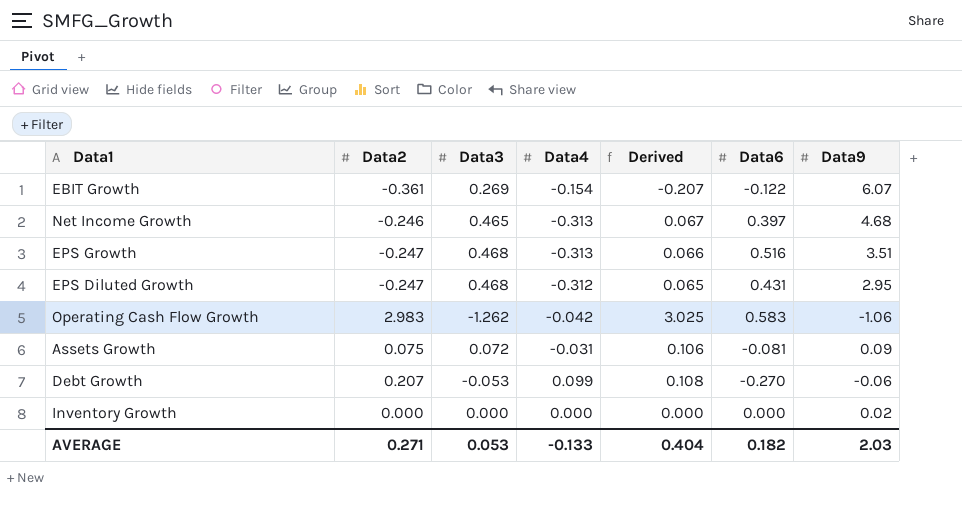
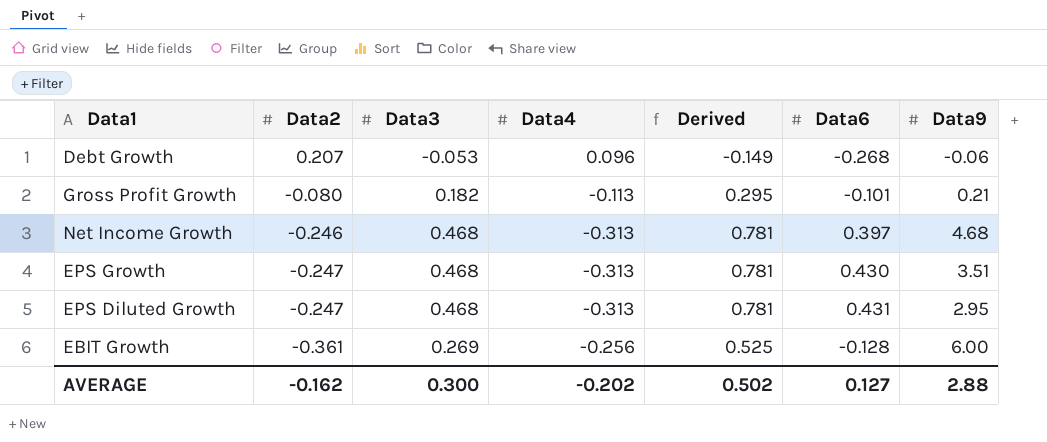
row order: none -> Data2 descending
column Derived | formula: [Data2] - [Data4] -> [Data3] - [Data4]
row Operating Cash Flow Growth: 2.983 | -1.262 | -0.042 | 3.025 | 0.583 | -1.06 -> none
row Assets Growth: 0.075 | 0.072 | -0.031 | 0.106 | -0.081 | 0.09 -> none
row Inventory Growth: 0.000 | 0.000 | 0.000 | 0.000 | 0.000 | 0.02 -> none
Debt Growth | Data4: 0.099 -> 0.096
Debt Growth | Data6: -0.270 -> -0.268
row Gross Profit Growth: none -> -0.080 | 0.182 | -0.113 | 0.295 | -0.101 | 0.21
Net Income Growth | Data3: 0.465 -> 0.468
EPS Growth | Data6: 0.516 -> 0.430
EPS Diluted Growth | Data4: -0.312 -> -0.313
EBIT Growth | Data4: -0.154 -> -0.256
EBIT Growth | Data6: -0.122 -> -0.128
EBIT Growth | Data9: 6.07 -> 6.00
AVERAGE | Data2: 0.271 -> -0.162
AVERAGE | Data3: 0.053 -> 0.300
AVERAGE | Data4: -0.133 -> -0.202
AVERAGE | Derived: 0.404 -> 0.502
AVERAGE | Data6: 0.182 -> 0.127
AVERAGE | Data9: 2.03 -> 2.88

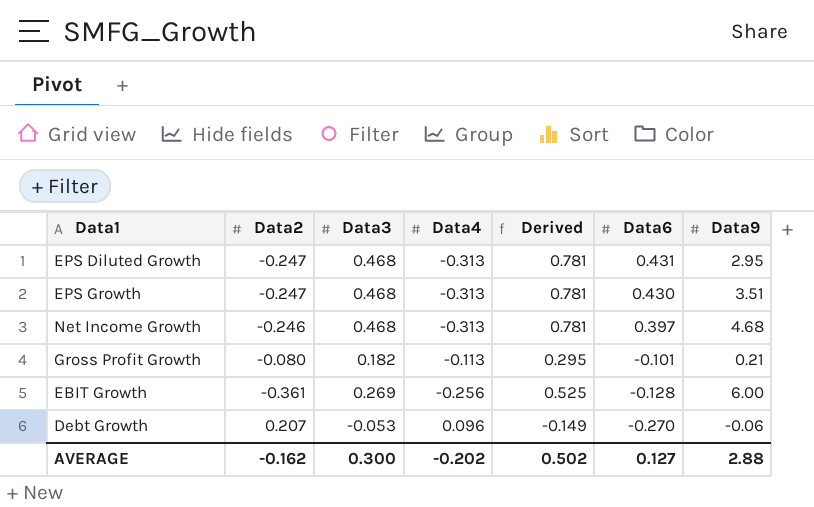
row order: Data2 descending -> Data6 descending
Debt Growth | Data6: -0.268 -> -0.270

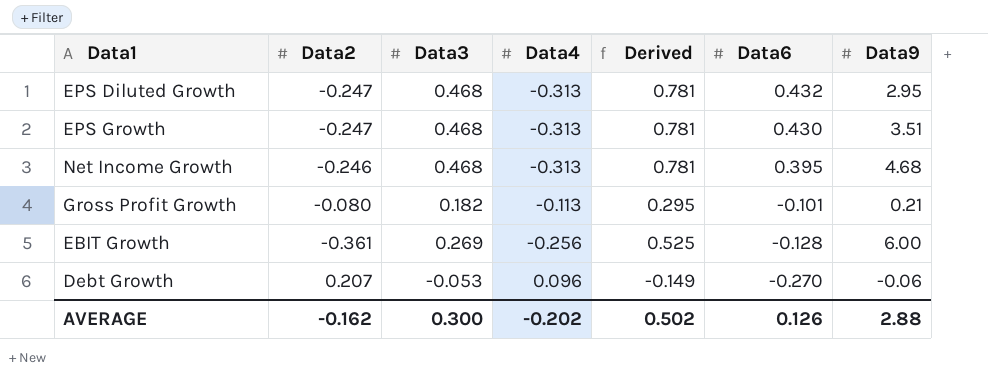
EPS Diluted Growth | Data6: 0.431 -> 0.432
Net Income Growth | Data6: 0.397 -> 0.395
AVERAGE | Data6: 0.127 -> 0.126

